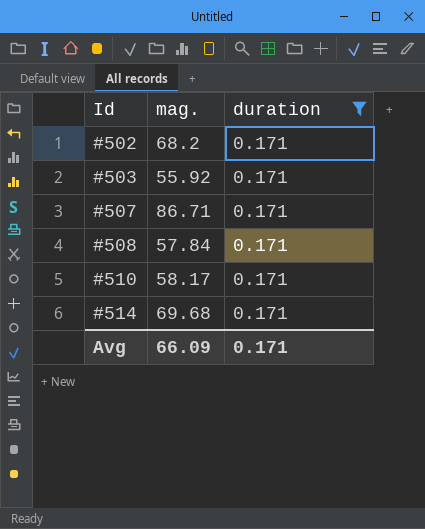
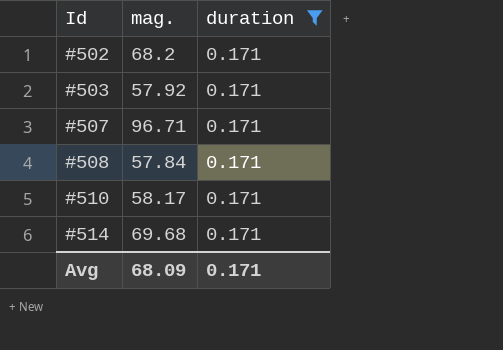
#503 | mag.: 55.92 -> 57.92
#507 | mag.: 86.71 -> 96.71
Avg | mag.: 66.09 -> 68.09

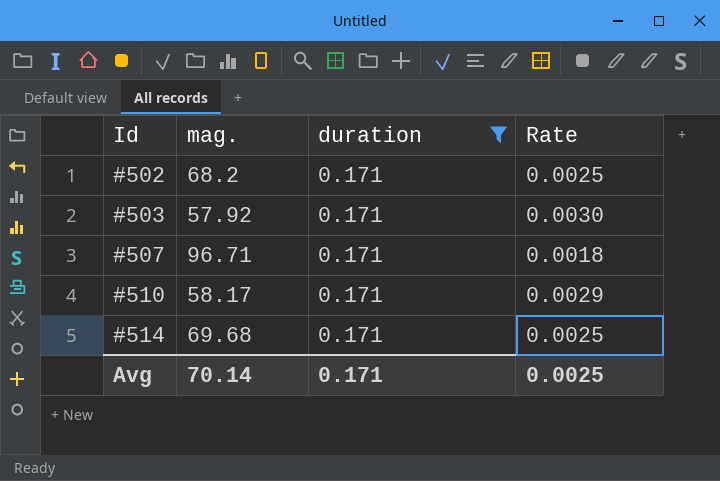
column Rate | formula: none -> [duration] / [mag.]
row #508: 57.84 | 0.171 -> none
Avg | mag.: 68.09 -> 70.14

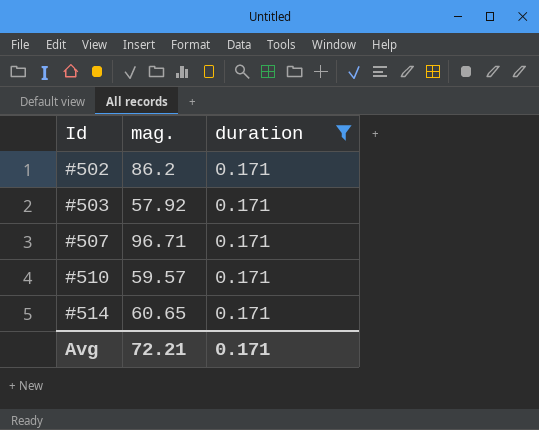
column Rate | formula: [duration] / [mag.] -> none
#502 | mag.: 68.2 -> 86.2
#510 | mag.: 58.17 -> 59.57
#514 | mag.: 69.68 -> 60.65
Avg | mag.: 70.14 -> 72.21

